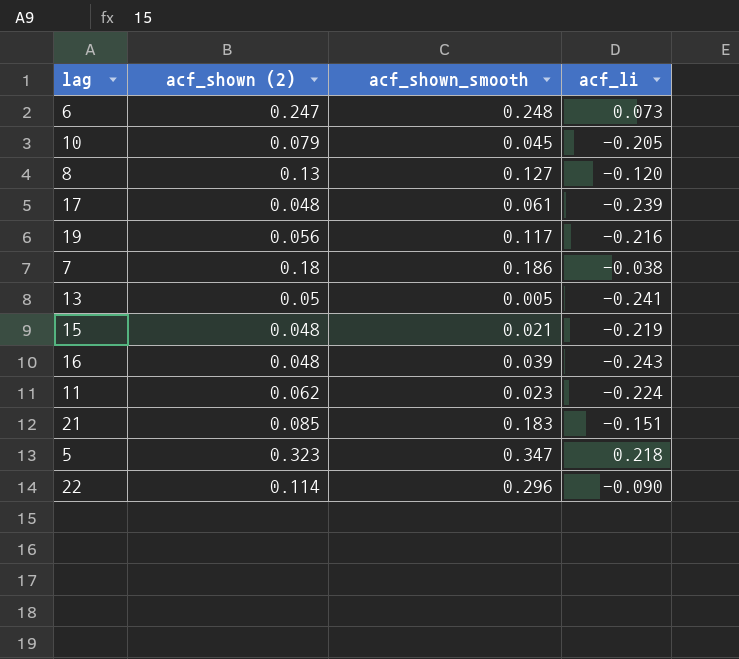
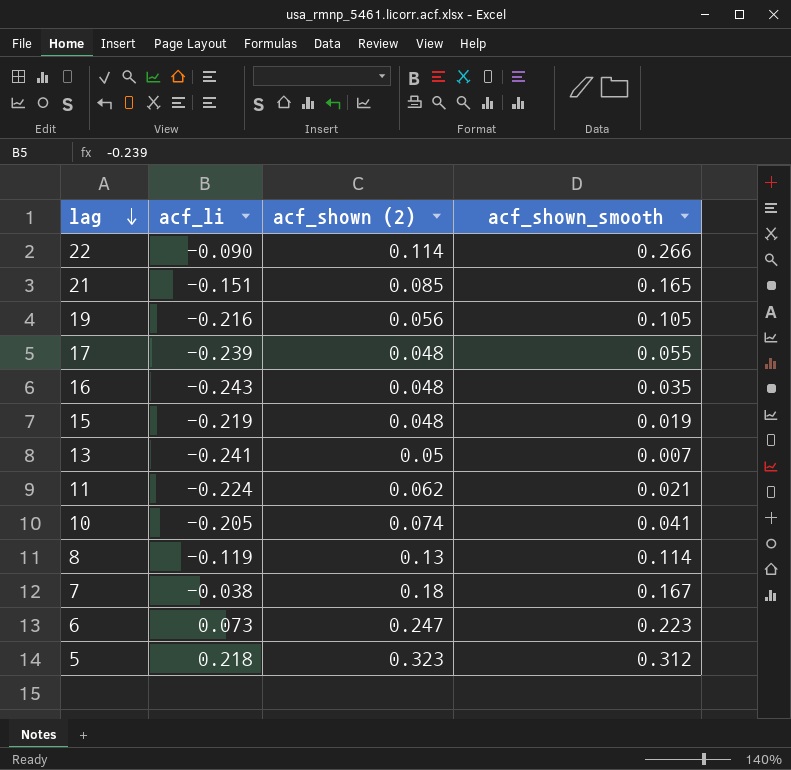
row order: none -> lag descending
column acf_li | position: 4 -> 2
22 | acf_shown_smooth: 0.296 -> 0.266
21 | acf_shown_smooth: 0.183 -> 0.165
19 | acf_shown_smooth: 0.117 -> 0.105
17 | acf_shown_smooth: 0.061 -> 0.055
16 | acf_shown_smooth: 0.039 -> 0.035
15 | acf_shown_smooth: 0.021 -> 0.019
13 | acf_shown_smooth: 0.005 -> 0.007
11 | acf_shown_smooth: 0.023 -> 0.021
10 | acf_shown (2): 0.079 -> 0.074
10 | acf_shown_smooth: 0.045 -> 0.041
8 | acf_li: -0.120 -> -0.119
8 | acf_shown_smooth: 0.127 -> 0.114
7 | acf_shown_smooth: 0.186 -> 0.167
6 | acf_shown_smooth: 0.248 -> 0.223
5 | acf_shown_smooth: 0.347 -> 0.312

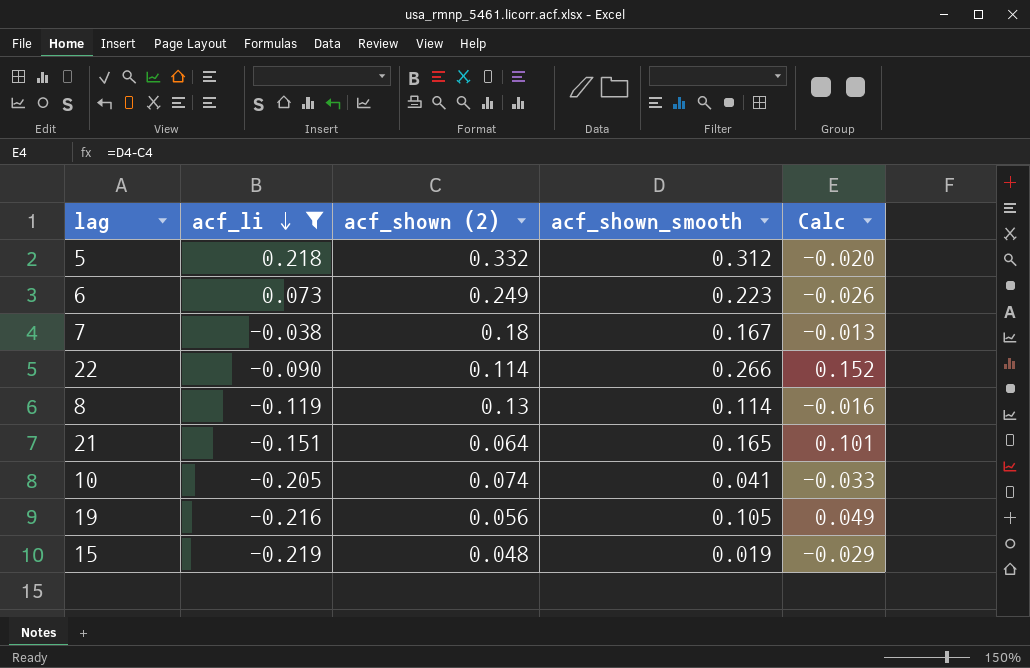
filter: none -> acf_li >= -0.219
row order: lag descending -> acf_li descending
column Calc | formula: none -> [acf_shown_smooth] - [acf_shown (2)]
5 | acf_shown (2): 0.323 -> 0.332
6 | acf_shown (2): 0.247 -> 0.249
21 | acf_shown (2): 0.085 -> 0.064

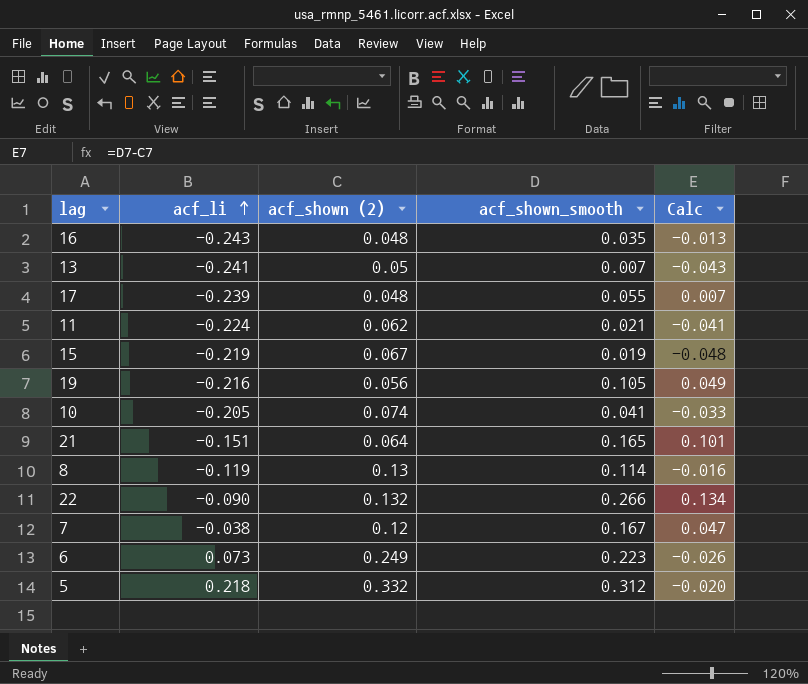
filter: acf_li >= -0.219 -> none
row order: acf_li descending -> acf_li ascending
15 | acf_shown (2): 0.048 -> 0.067
15 | Calc: -0.029 -> -0.048
22 | acf_shown (2): 0.114 -> 0.132
22 | Calc: 0.152 -> 0.134
7 | acf_shown (2): 0.18 -> 0.12
7 | Calc: -0.013 -> 0.047

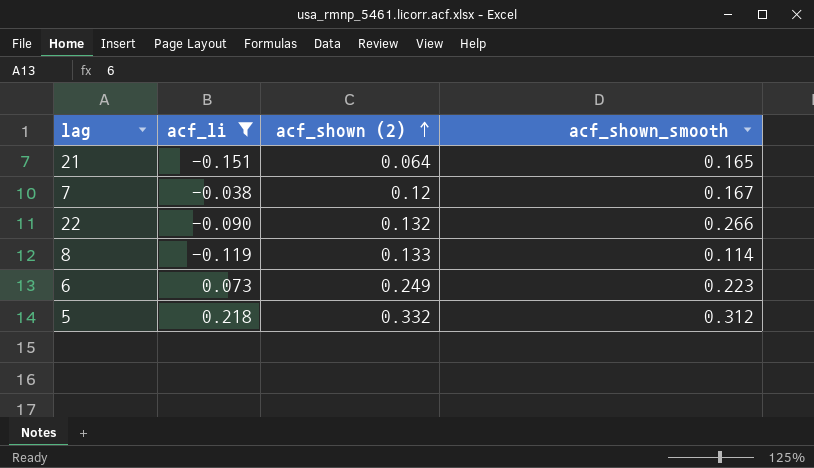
filter: none -> acf_li >= -0.151
row order: acf_li ascending -> acf_shown (2) ascending
column Calc | formula: [acf_shown_smooth] - [acf_shown (2)] -> none
8 | acf_shown (2): 0.13 -> 0.133

